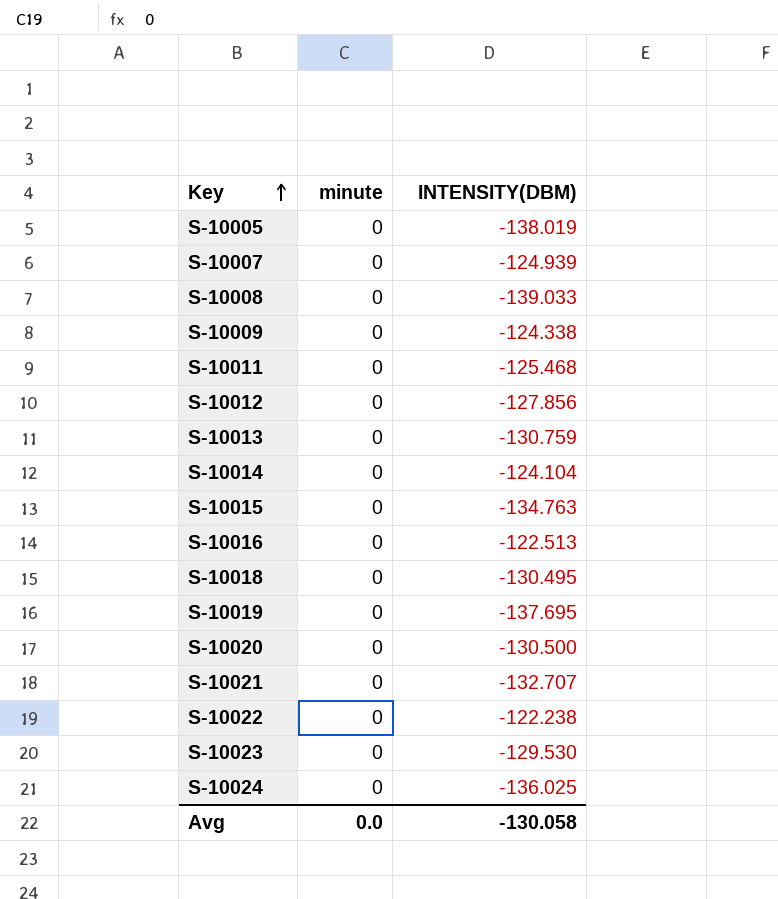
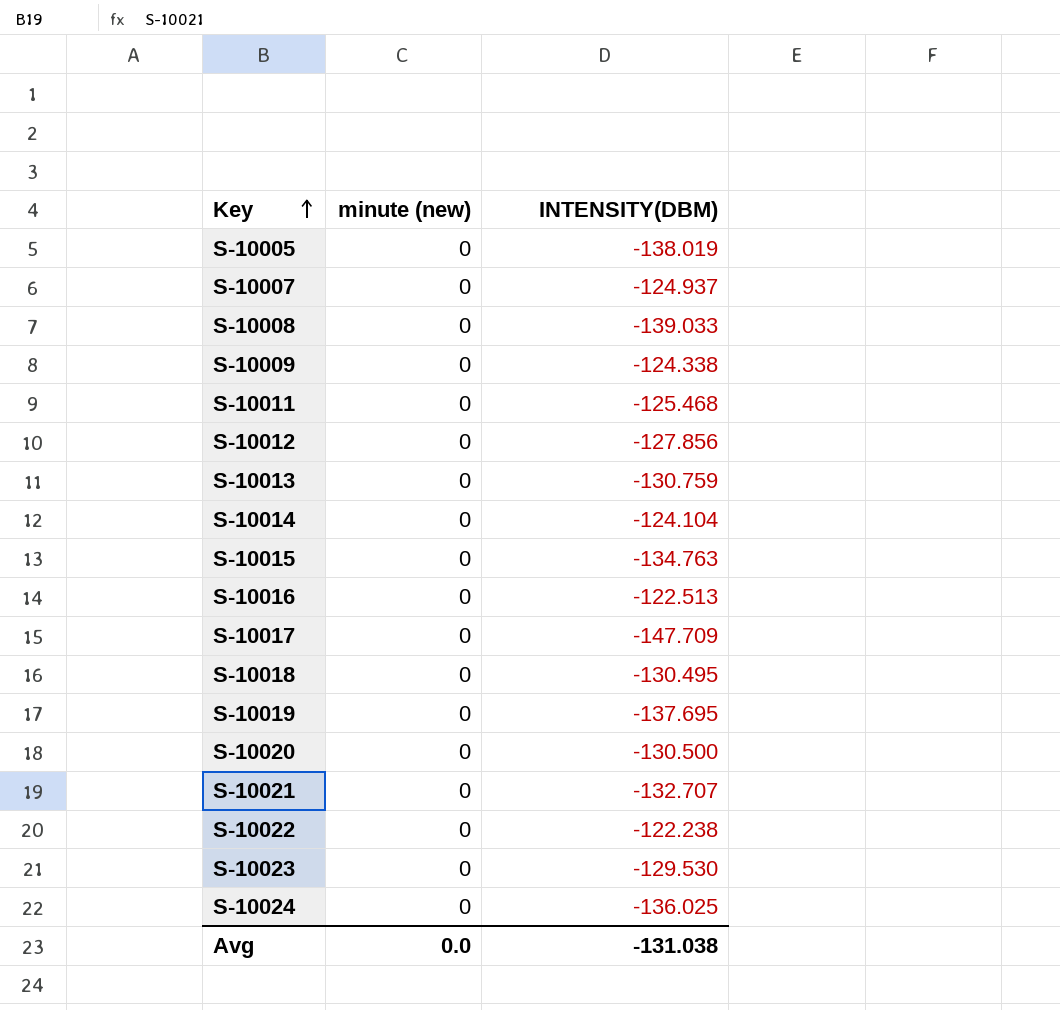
column name: minute -> minute (new)
S-10007 | INTENSITY(DBM): -124.939 -> -124.937
row S-10017: none -> 0 | -147.709
Avg | INTENSITY(DBM): -130.058 -> -131.038

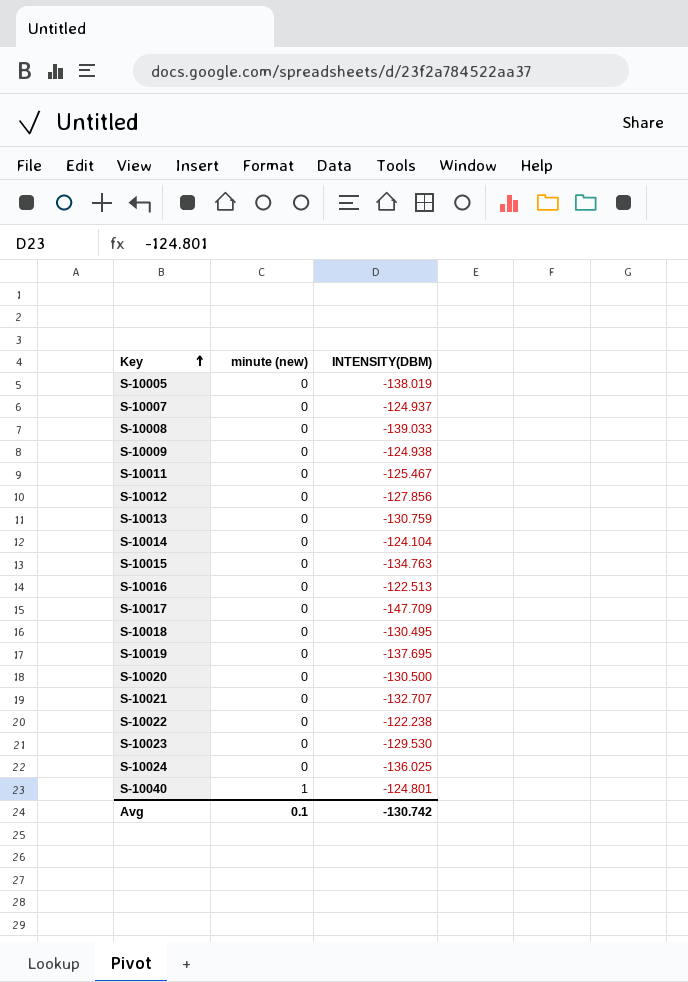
S-10009 | INTENSITY(DBM): -124.338 -> -124.938
S-10011 | INTENSITY(DBM): -125.468 -> -125.467
row S-10040: none -> 1 | -124.801
Avg | minute (new): 0.0 -> 0.1
Avg | INTENSITY(DBM): -131.038 -> -130.742

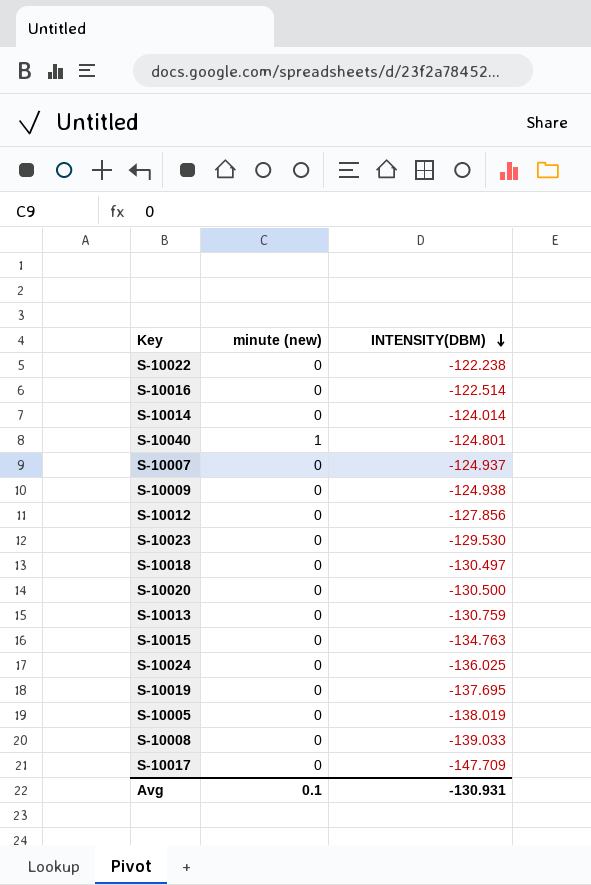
row order: Key ascending -> INTENSITY(DBM) descending
row S-10011: 0 | -125.467 -> none
row S-10021: 0 | -132.707 -> none
S-10016 | INTENSITY(DBM): -122.513 -> -122.514
S-10014 | INTENSITY(DBM): -124.104 -> -124.014
S-10018 | INTENSITY(DBM): -130.495 -> -130.497
Avg | INTENSITY(DBM): -130.742 -> -130.931

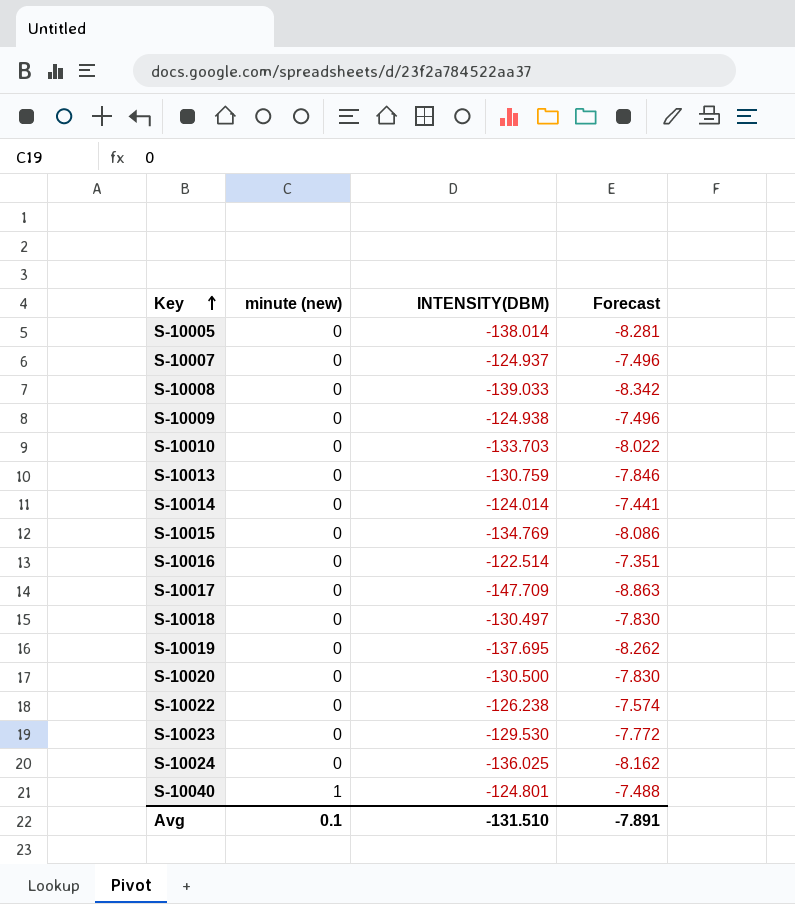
row order: INTENSITY(DBM) descending -> Key ascending
column Forecast | formula: none -> [INTENSITY(DBM)] * 0.06
row S-10012: 0 | -127.856 -> none
S-10005 | INTENSITY(DBM): -138.019 -> -138.014
row S-10010: none -> 0 | -133.703 | -8.022
S-10015 | INTENSITY(DBM): -134.763 -> -134.769
S-10022 | INTENSITY(DBM): -122.238 -> -126.238
Avg | INTENSITY(DBM): -130.931 -> -131.510

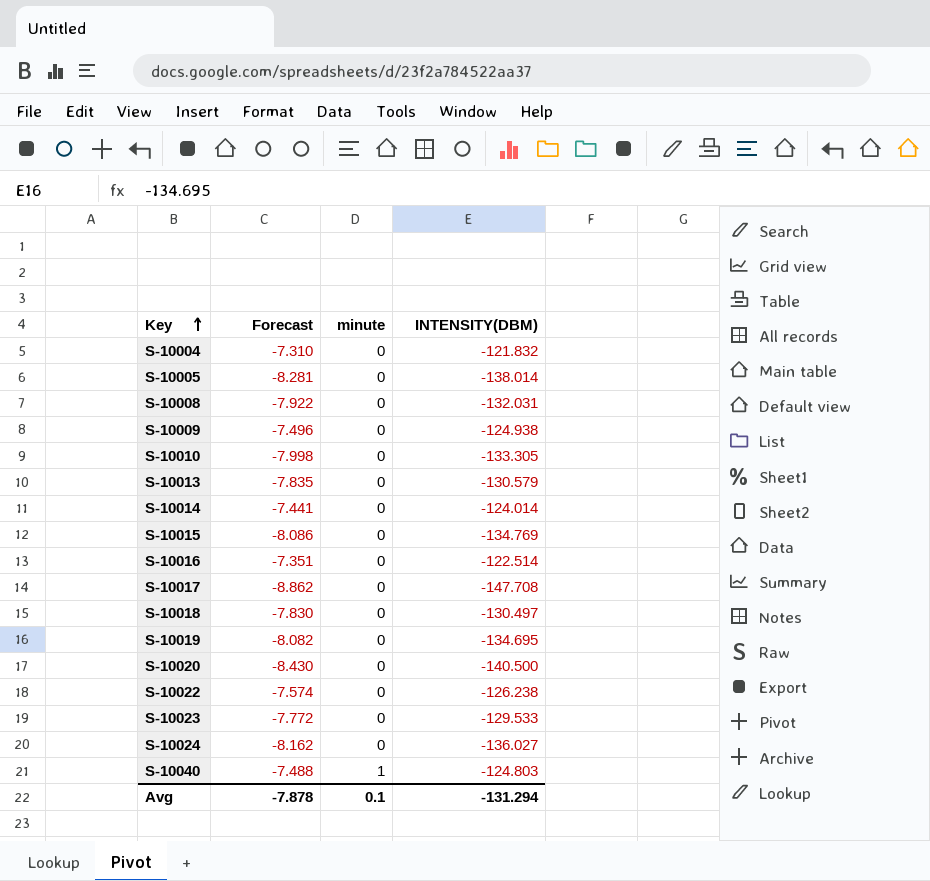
column Forecast | position: 4 -> 2
column name: minute (new) -> minute
row S-10007: 0 | -124.937 | -7.496 -> none
row S-10004: none -> -7.310 | 0 | -121.832
S-10008 | Forecast: -8.342 -> -7.922
S-10008 | INTENSITY(DBM): -139.033 -> -132.031
S-10010 | Forecast: -8.022 -> -7.998
S-10010 | INTENSITY(DBM): -133.703 -> -133.305
S-10013 | Forecast: -7.846 -> -7.835
S-10013 | INTENSITY(DBM): -130.759 -> -130.579
S-10017 | Forecast: -8.863 -> -8.862
S-10017 | INTENSITY(DBM): -147.709 -> -147.708
S-10019 | Forecast: -8.262 -> -8.082
S-10019 | INTENSITY(DBM): -137.695 -> -134.695
S-10020 | Forecast: -7.830 -> -8.430
S-10020 | INTENSITY(DBM): -130.500 -> -140.500
S-10023 | INTENSITY(DBM): -129.530 -> -129.533
S-10024 | INTENSITY(DBM): -136.025 -> -136.027
S-10040 | INTENSITY(DBM): -124.801 -> -124.803
Avg | Forecast: -7.891 -> -7.878
Avg | INTENSITY(DBM): -131.510 -> -131.294

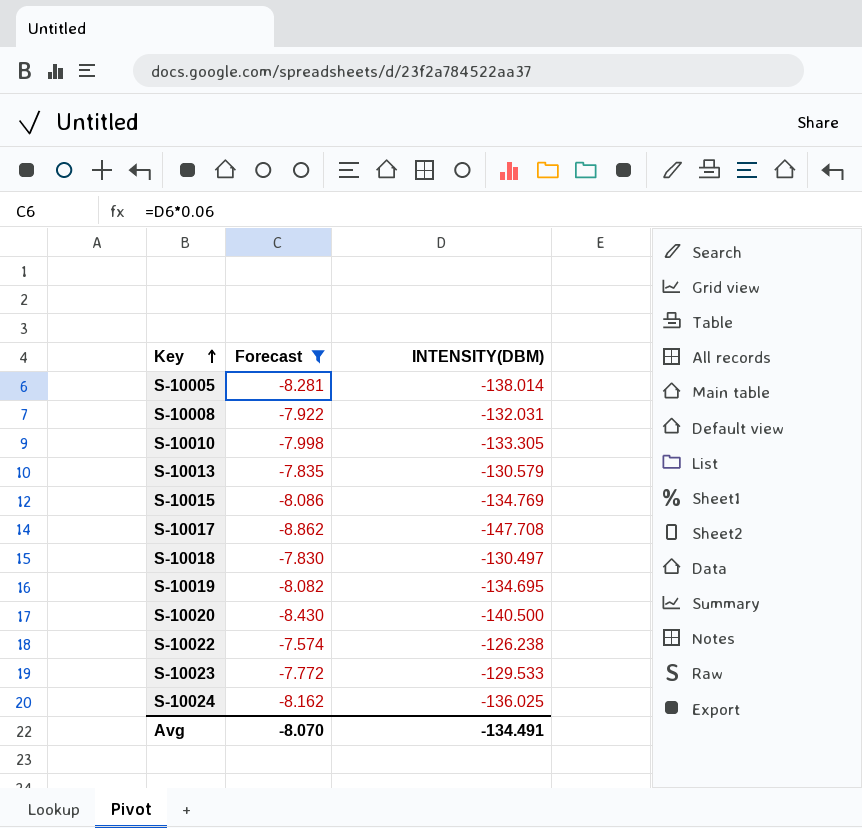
filter: none -> Forecast <= -7.574
column minute | position: 3 -> none
S-10024 | INTENSITY(DBM): -136.027 -> -136.025
Avg | Forecast: -7.878 -> -8.070
Avg | INTENSITY(DBM): -131.294 -> -134.491

